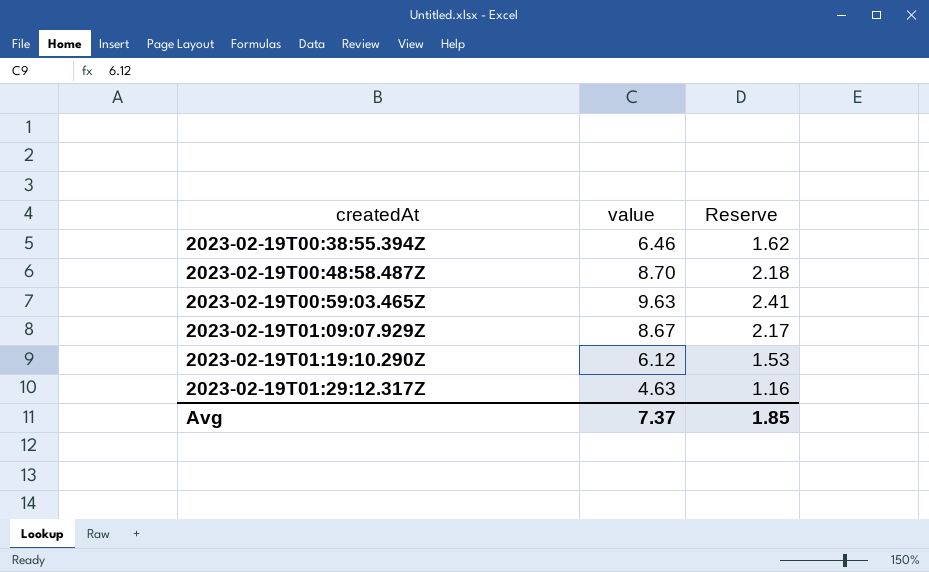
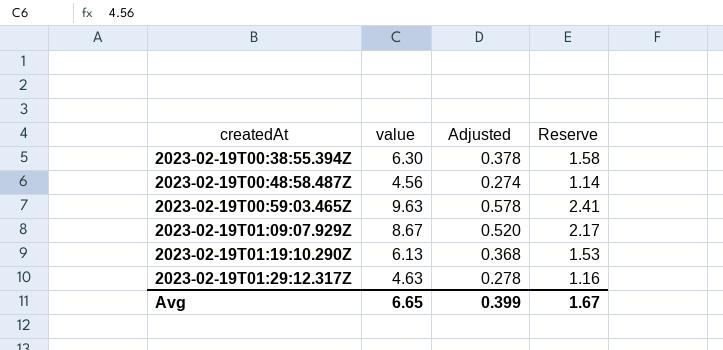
column Adjusted | formula: none -> [value] * 0.06
2023-02-19T00:38:55.394Z | value: 6.46 -> 6.30
2023-02-19T00:38:55.394Z | Reserve: 1.62 -> 1.58
2023-02-19T00:48:58.487Z | value: 8.70 -> 4.56
2023-02-19T00:48:58.487Z | Reserve: 2.18 -> 1.14
2023-02-19T01:19:10.290Z | value: 6.12 -> 6.13
Avg | value: 7.37 -> 6.65
Avg | Reserve: 1.85 -> 1.67

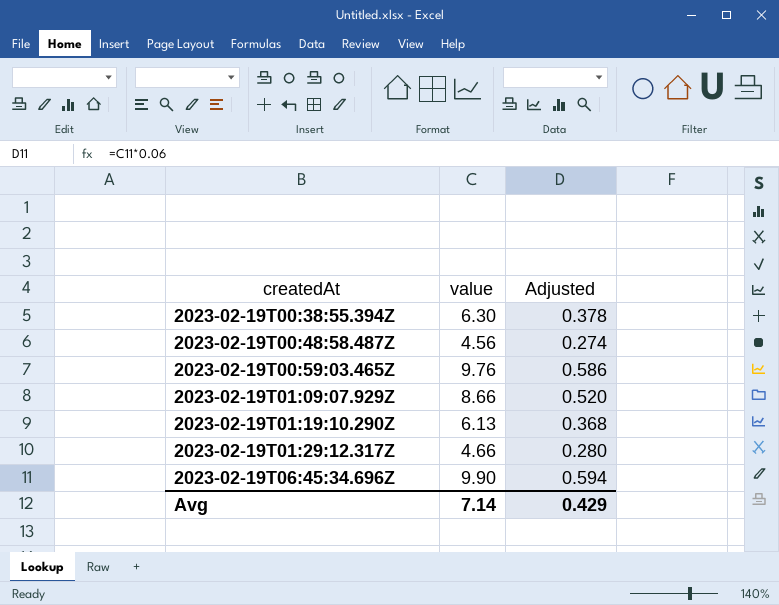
column Reserve | formula: [value] * 0.25 -> none
2023-02-19T00:59:03.465Z | value: 9.63 -> 9.76
2023-02-19T00:59:03.465Z | Adjusted: 0.578 -> 0.586
2023-02-19T01:09:07.929Z | value: 8.67 -> 8.66
2023-02-19T01:29:12.317Z | value: 4.63 -> 4.66
2023-02-19T01:29:12.317Z | Adjusted: 0.278 -> 0.280
row 2023-02-19T06:45:34.696Z: none -> 9.90 | 0.594
Avg | value: 6.65 -> 7.14
Avg | Adjusted: 0.399 -> 0.429

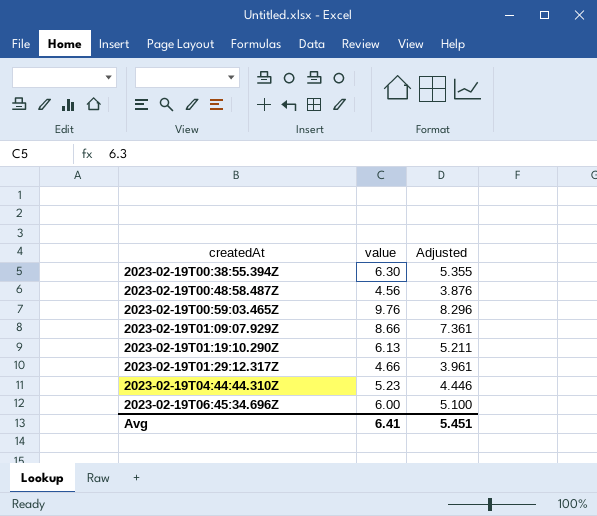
column Adjusted | formula: [value] * 0.06 -> [value] * 0.85
row 2023-02-19T04:44:44.310Z: none -> 5.23 | 4.446
2023-02-19T06:45:34.696Z | value: 9.90 -> 6.00
Avg | value: 7.14 -> 6.41
Avg | Adjusted: 0.429 -> 5.451

